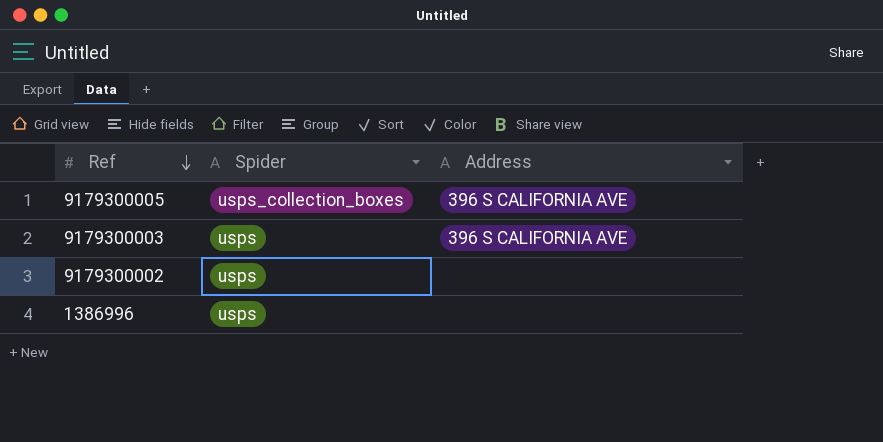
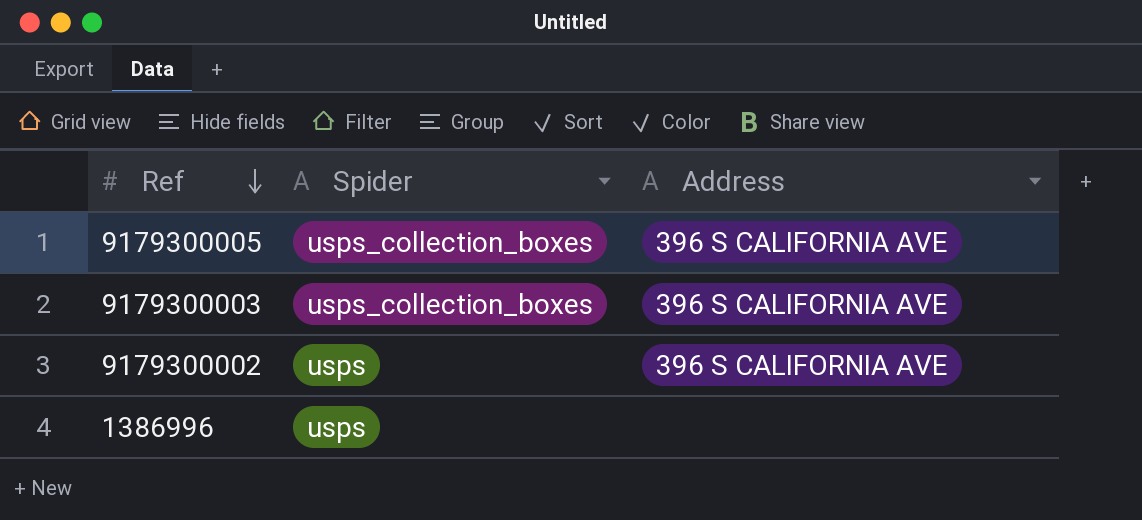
9179300003 | Spider: usps -> usps_collection_boxes
9179300002 | Address: none -> 396 S CALIFORNIA AVE

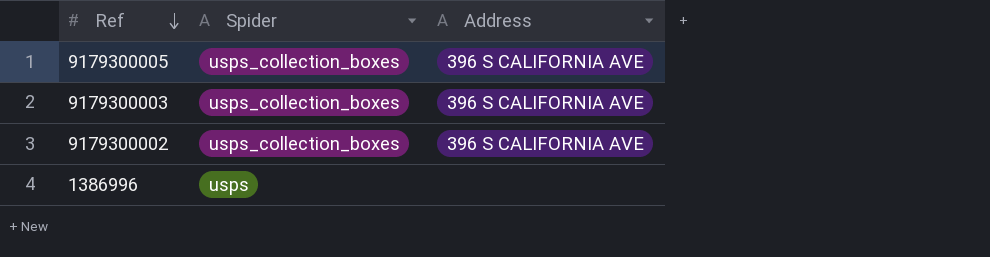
9179300002 | Spider: usps -> usps_collection_boxes

